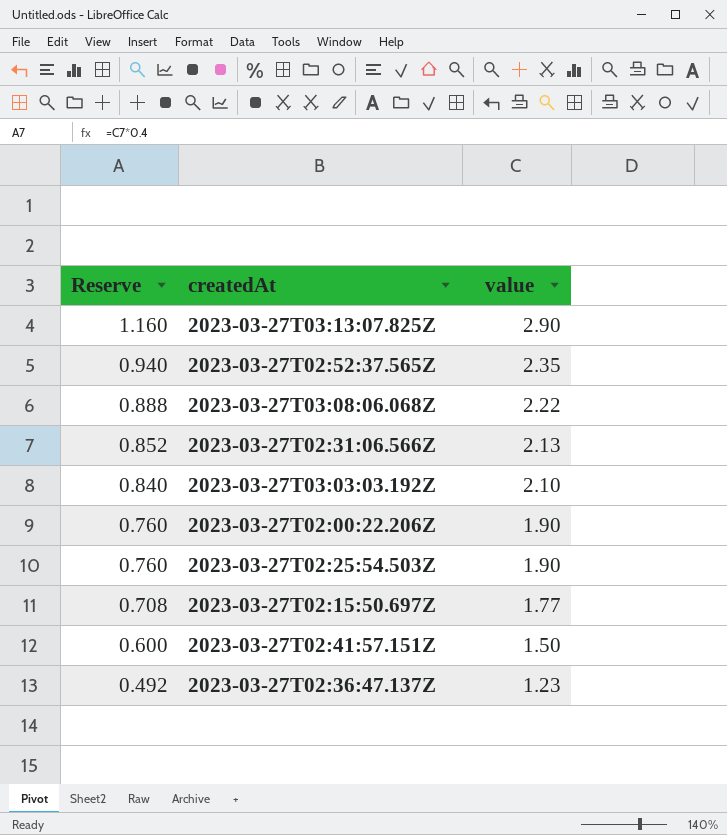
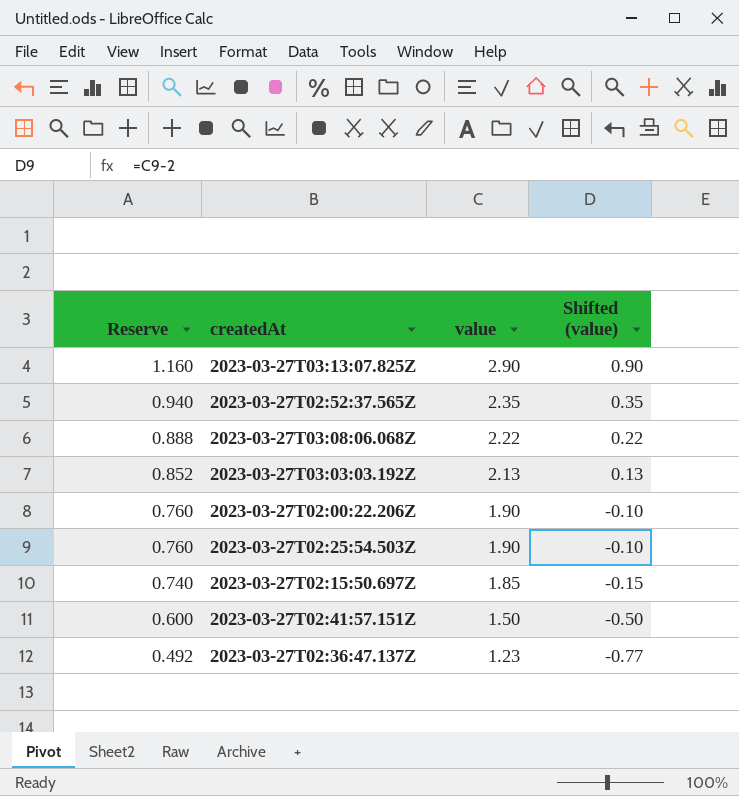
column Shifted (value) | formula: none -> [value] - 2
row 2023-03-27T02:31:06.566Z: 0.852 | 2.13 -> none
2023-03-27T03:03:03.192Z | Reserve: 0.840 -> 0.852
2023-03-27T03:03:03.192Z | value: 2.10 -> 2.13
2023-03-27T02:15:50.697Z | Reserve: 0.708 -> 0.740
2023-03-27T02:15:50.697Z | value: 1.77 -> 1.85

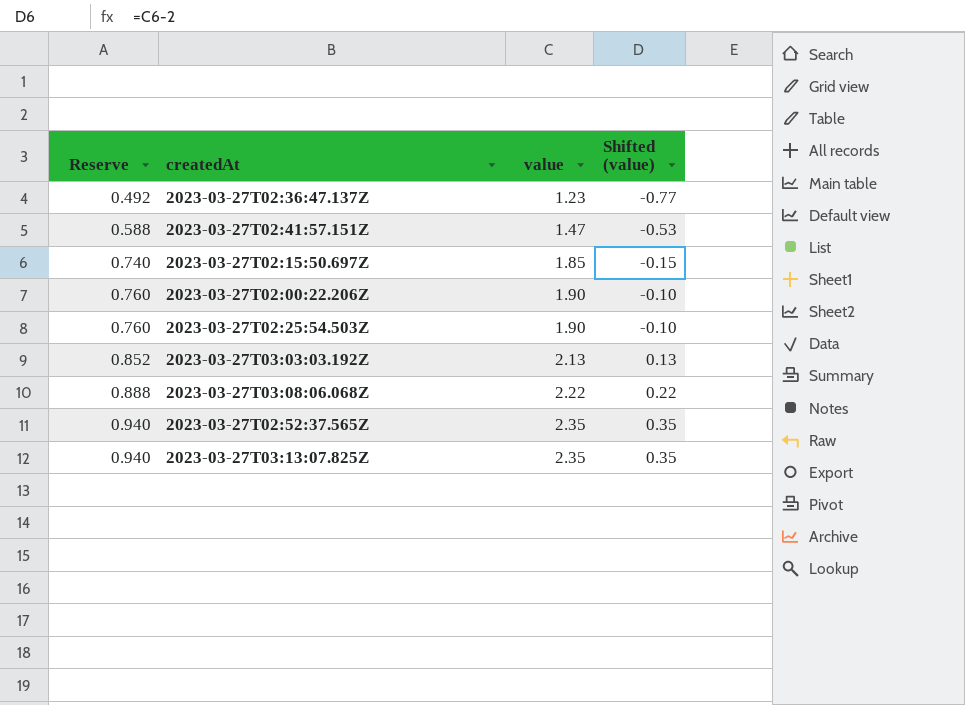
row order: Reserve descending -> Reserve ascending
2023-03-27T02:41:57.151Z | Reserve: 0.600 -> 0.588
2023-03-27T02:41:57.151Z | value: 1.50 -> 1.47
2023-03-27T02:41:57.151Z | Shifted (value): -0.50 -> -0.53
2023-03-27T03:13:07.825Z | Reserve: 1.160 -> 0.940
2023-03-27T03:13:07.825Z | value: 2.90 -> 2.35
2023-03-27T03:13:07.825Z | Shifted (value): 0.90 -> 0.35

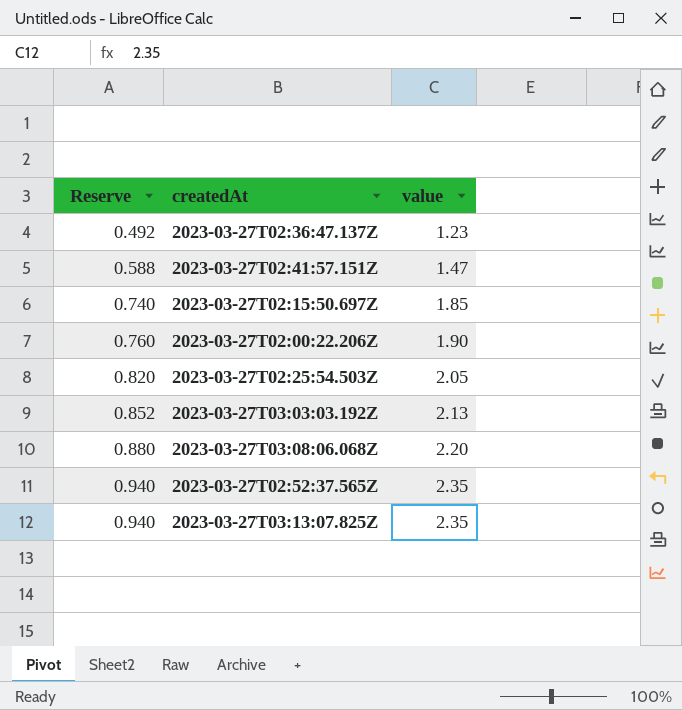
column Shifted (value) | formula: [value] - 2 -> none
2023-03-27T02:25:54.503Z | Reserve: 0.760 -> 0.820
2023-03-27T02:25:54.503Z | value: 1.90 -> 2.05
2023-03-27T03:08:06.068Z | Reserve: 0.888 -> 0.880
2023-03-27T03:08:06.068Z | value: 2.22 -> 2.20

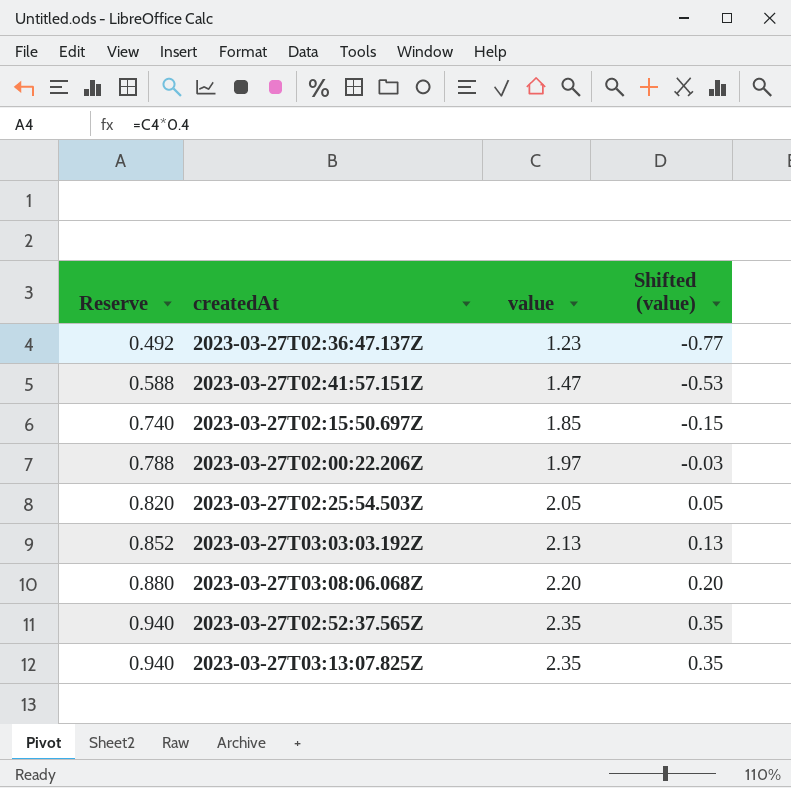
column Shifted (value) | formula: none -> [value] - 2
2023-03-27T02:00:22.206Z | Reserve: 0.760 -> 0.788
2023-03-27T02:00:22.206Z | value: 1.90 -> 1.97

